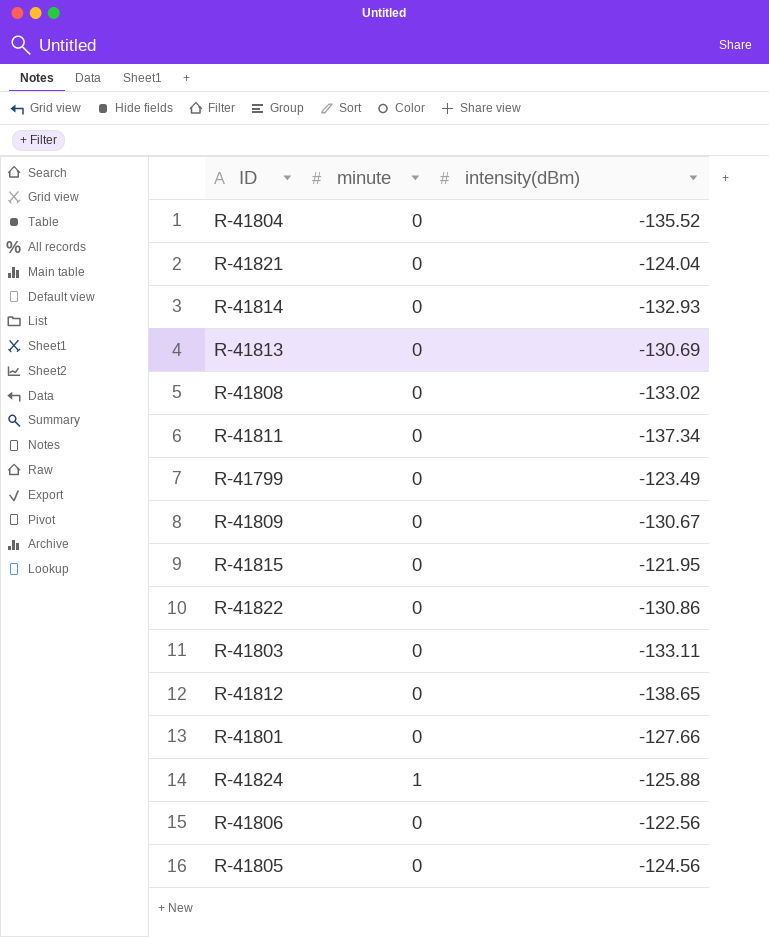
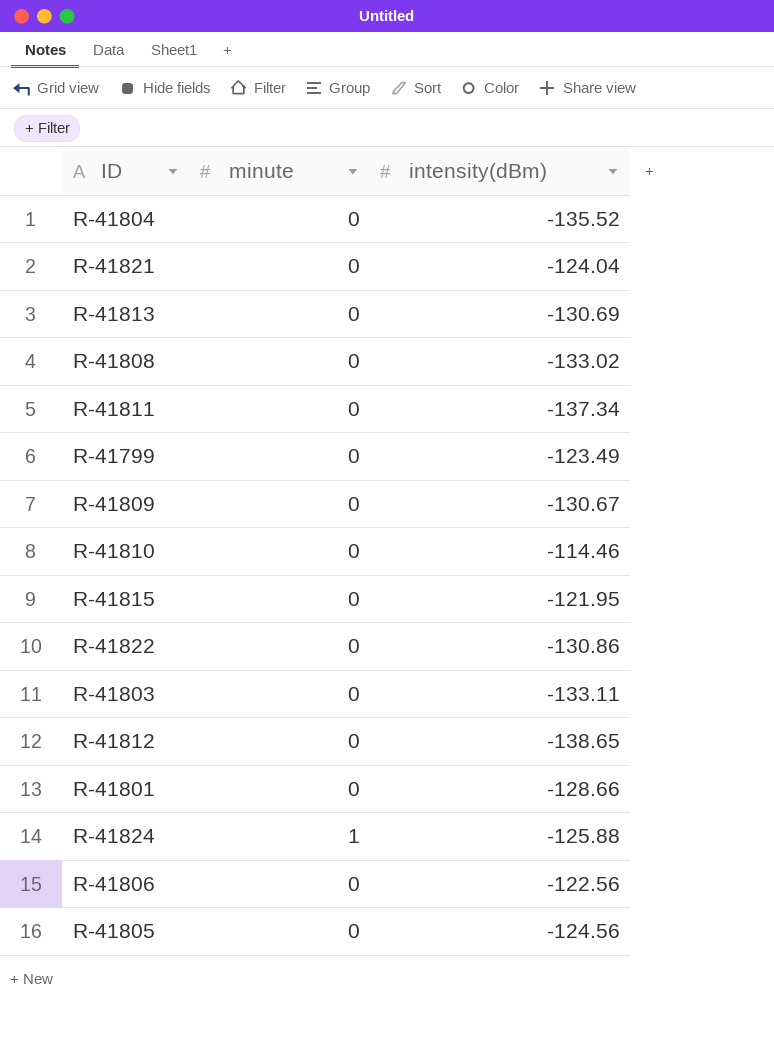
row R-41814: 0 | -132.93 -> none
row R-41810: none -> 0 | -114.46
R-41801 | intensity(dBm): -127.66 -> -128.66

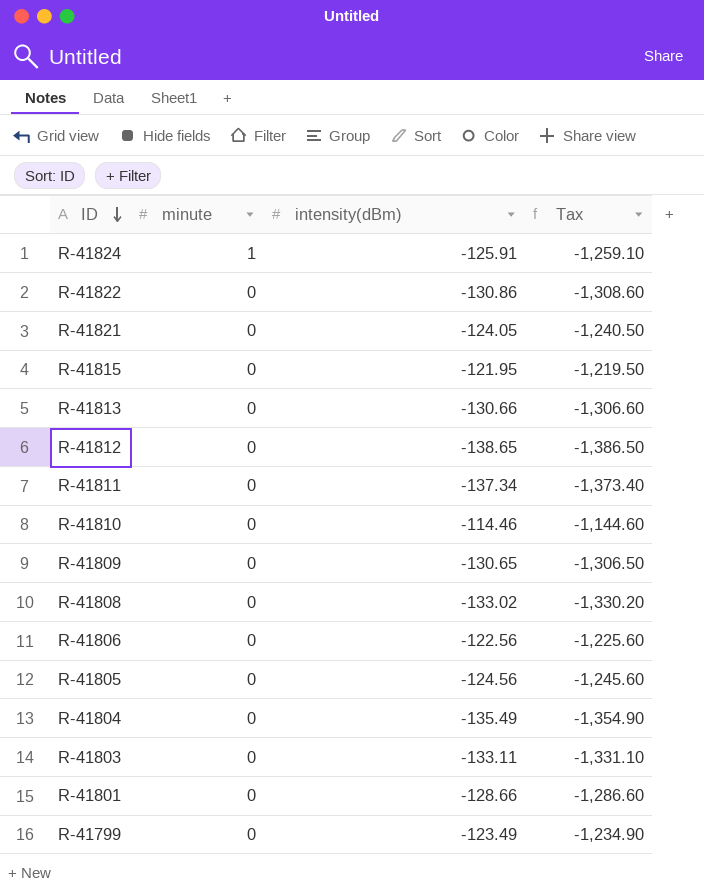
row order: none -> ID descending
column Tax | formula: none -> [intensity(dBm)] * 10
R-41824 | intensity(dBm): -125.88 -> -125.91
R-41821 | intensity(dBm): -124.04 -> -124.05
R-41813 | intensity(dBm): -130.69 -> -130.66
R-41809 | intensity(dBm): -130.67 -> -130.65
R-41804 | intensity(dBm): -135.52 -> -135.49

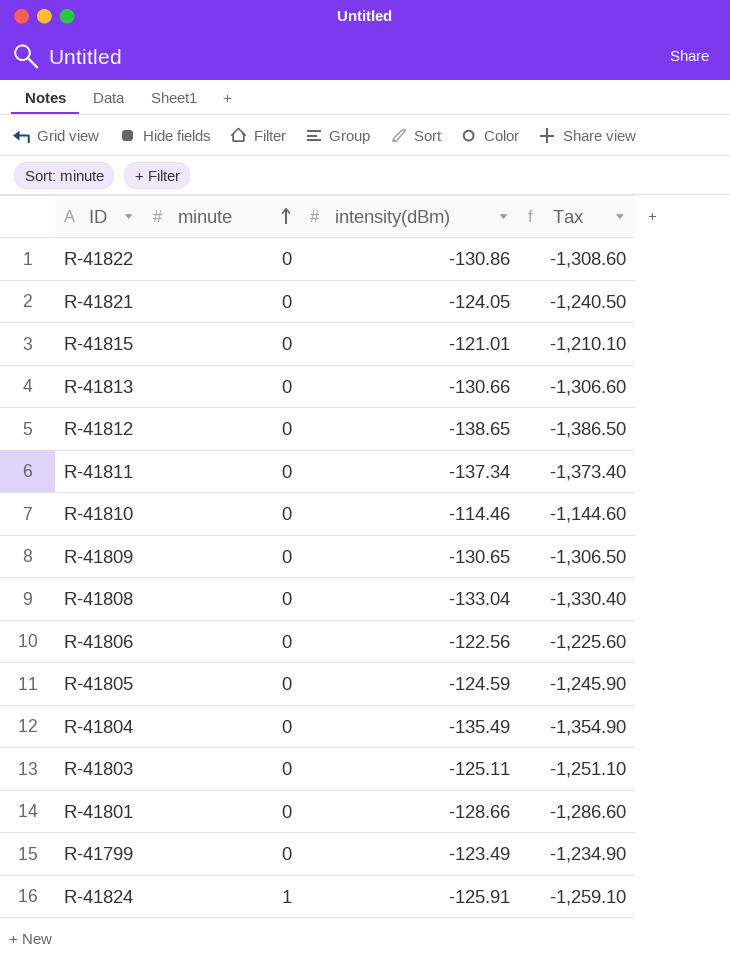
row order: ID descending -> minute ascending
R-41815 | intensity(dBm): -121.95 -> -121.01
R-41815 | Tax: -1,219.50 -> -1,210.10
R-41808 | intensity(dBm): -133.02 -> -133.04
R-41808 | Tax: -1,330.20 -> -1,330.40
R-41805 | intensity(dBm): -124.56 -> -124.59
R-41805 | Tax: -1,245.60 -> -1,245.90
R-41803 | intensity(dBm): -133.11 -> -125.11
R-41803 | Tax: -1,331.10 -> -1,251.10

